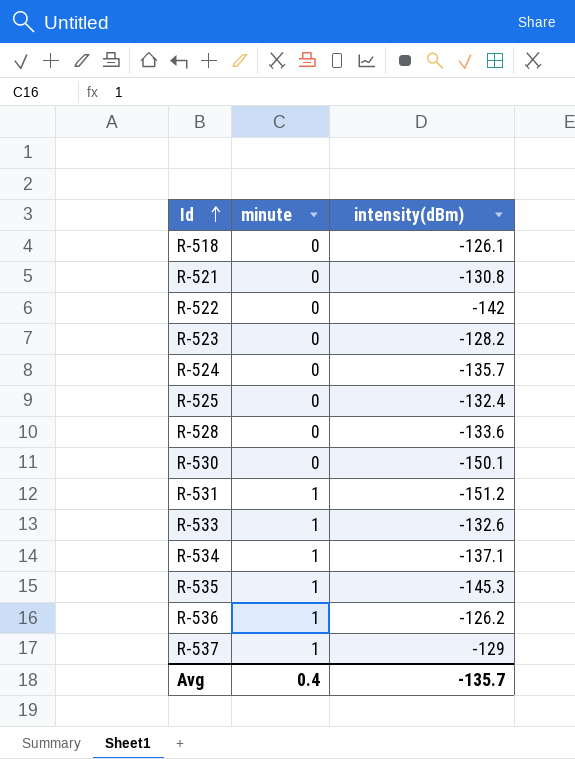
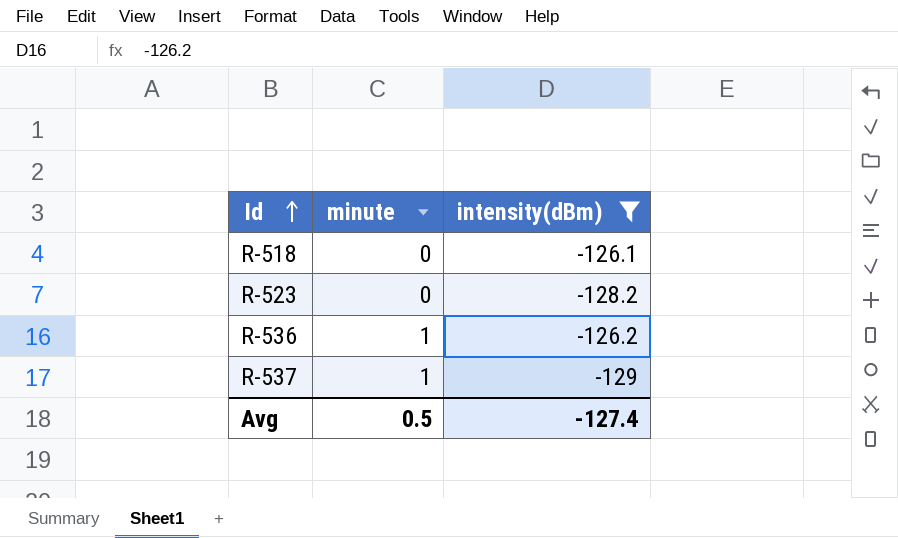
filter: none -> intensity(dBm) >= -129
Avg | minute: 0.4 -> 0.5
Avg | intensity(dBm): -135.7 -> -127.4

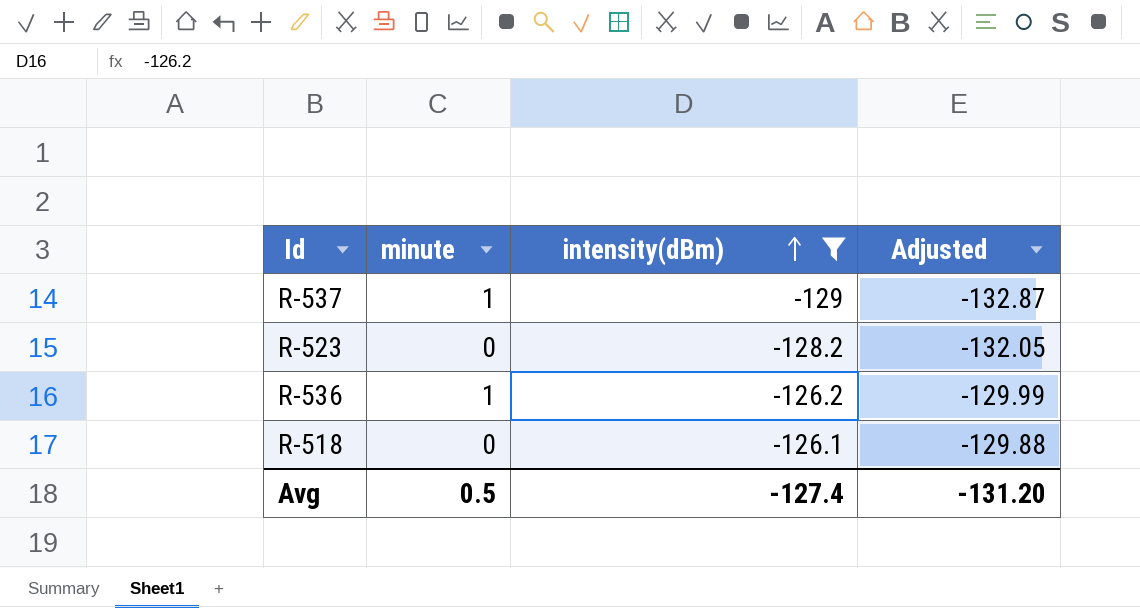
row order: Id ascending -> intensity(dBm) ascending
column Adjusted | formula: none -> [intensity(dBm)] * 1.03

